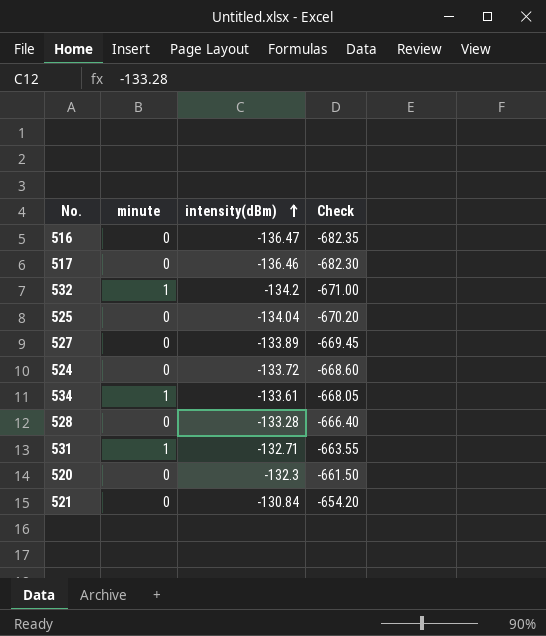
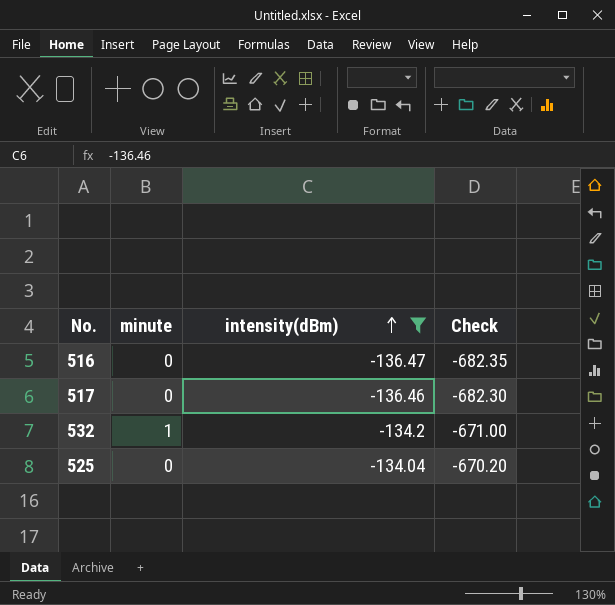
filter: none -> intensity(dBm) <= -134.04

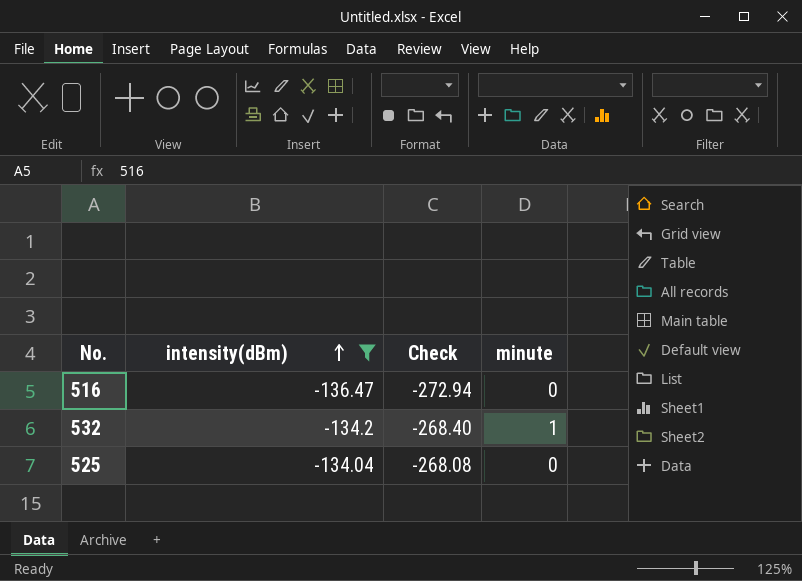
column Check | formula: [intensity(dBm)] * 5 -> [intensity(dBm)] * 2
column minute | position: 2 -> 4
row 517: 0 | -136.46 | -682.30 -> none

